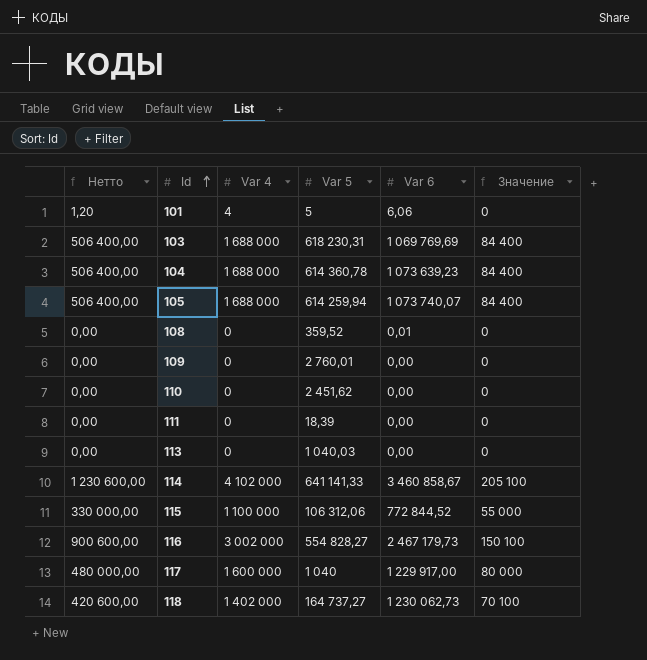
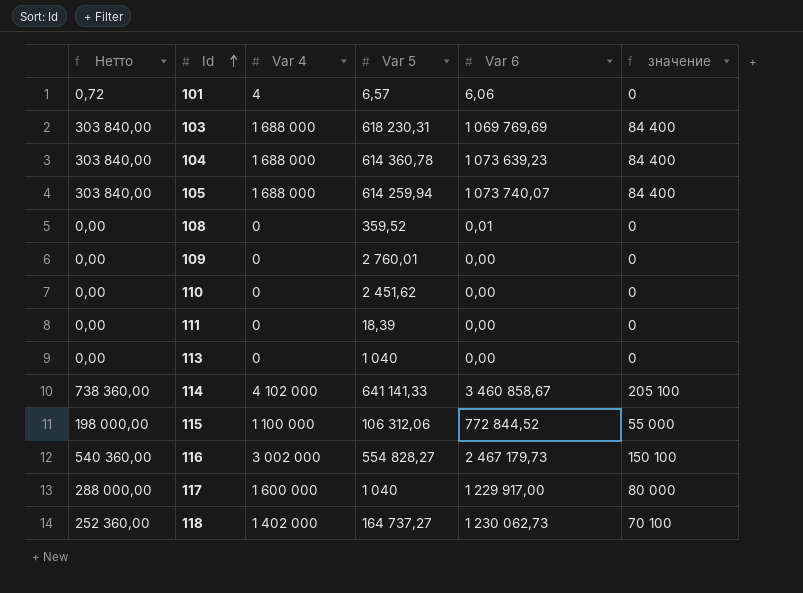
column Нетто | formula: [Var 4] * 0,3 -> [Var 4] * 0,18
column name: Значение -> значение
101 | Var 5: 5 -> 6,57
113 | Var 5: 1 040,03 -> 1 040

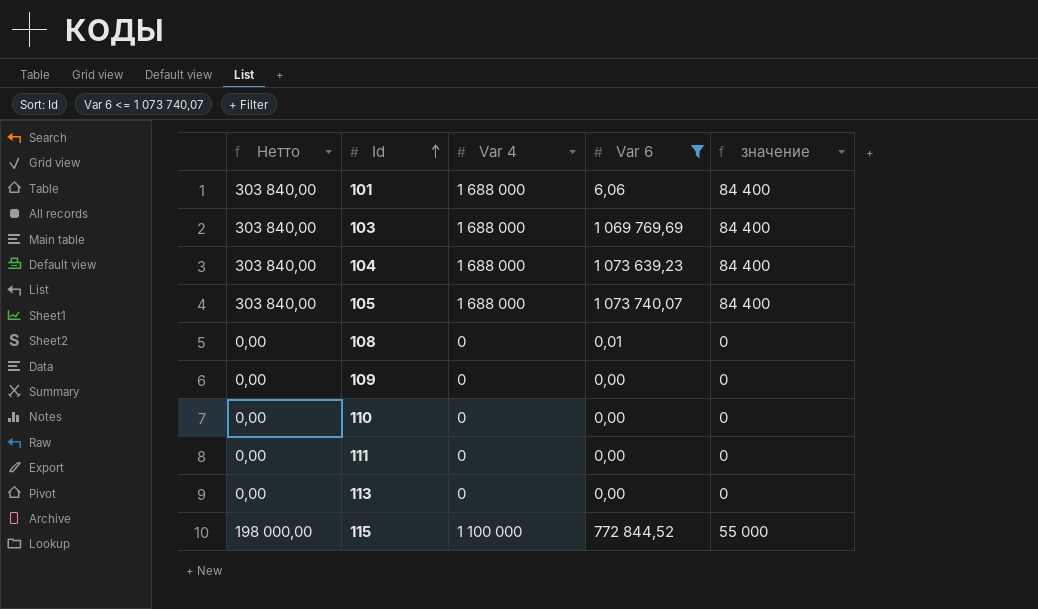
filter: none -> Var 6 <= 1 073 740,07
column Var 5 | position: 4 -> none
101 | Нетто: 0,72 -> 303 840,00
101 | Var 4: 4 -> 1 688 000
101 | значение: 0 -> 84 400

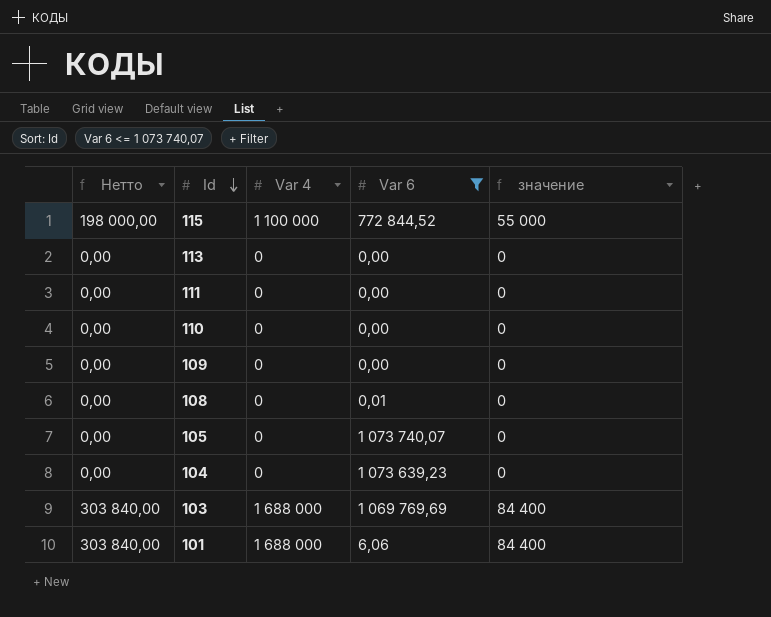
row order: Id ascending -> Id descending
105 | Нетто: 303 840,00 -> 0,00
105 | Var 4: 1 688 000 -> 0
105 | значение: 84 400 -> 0
104 | Нетто: 303 840,00 -> 0,00
104 | Var 4: 1 688 000 -> 0
104 | значение: 84 400 -> 0

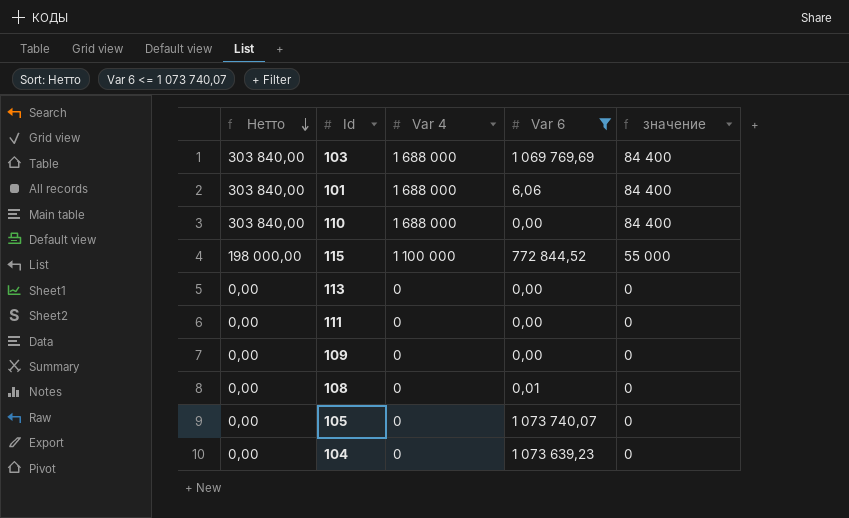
row order: Id descending -> Нетто descending
110 | Нетто: 0,00 -> 303 840,00
110 | Var 4: 0 -> 1 688 000
110 | значение: 0 -> 84 400

